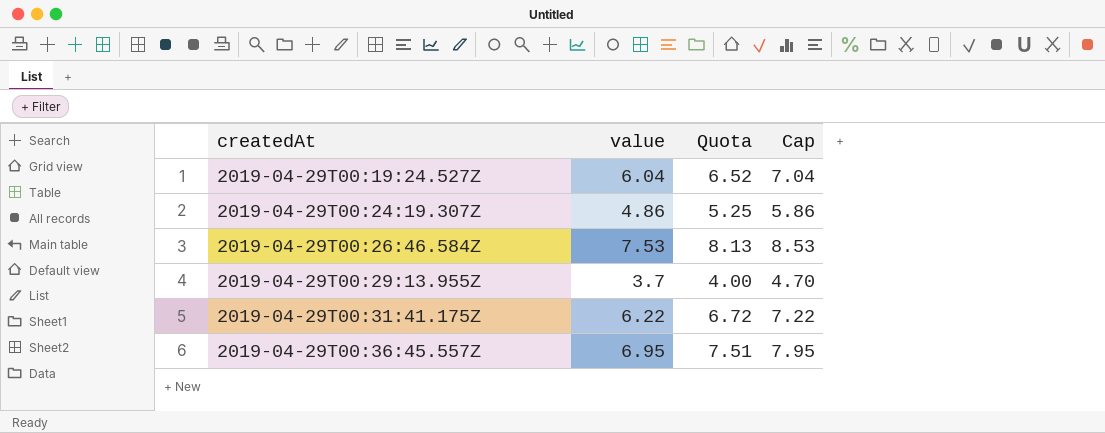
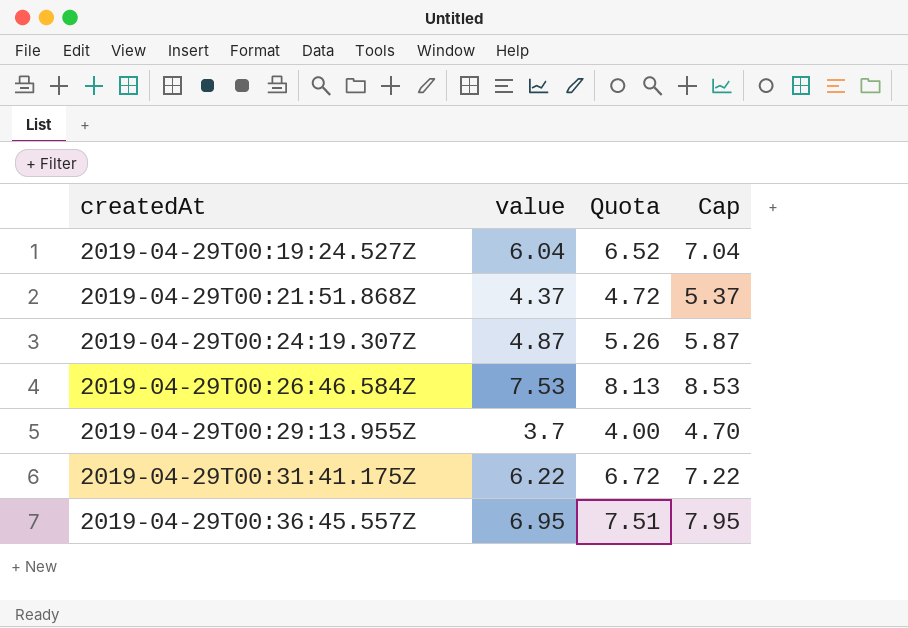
row 2019-04-29T00:21:51.868Z: none -> 4.37 | 4.72 | 5.37
2019-04-29T00:24:19.307Z | value: 4.86 -> 4.87
2019-04-29T00:24:19.307Z | Quota: 5.25 -> 5.26
2019-04-29T00:24:19.307Z | Cap: 5.86 -> 5.87

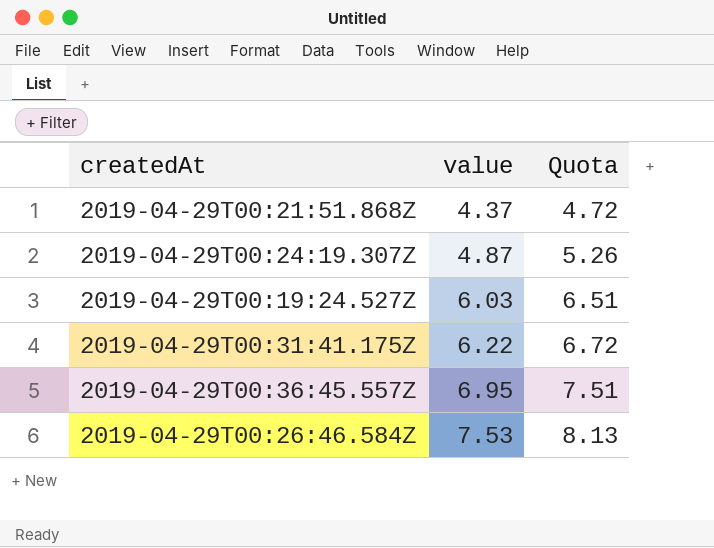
row order: createdAt ascending -> value ascending
column Cap | formula: [value] + 1 -> none
row 2019-04-29T00:29:13.955Z: 3.7 | 4.00 | 4.70 -> none
2019-04-29T00:19:24.527Z | value: 6.04 -> 6.03
2019-04-29T00:19:24.527Z | Quota: 6.52 -> 6.51

